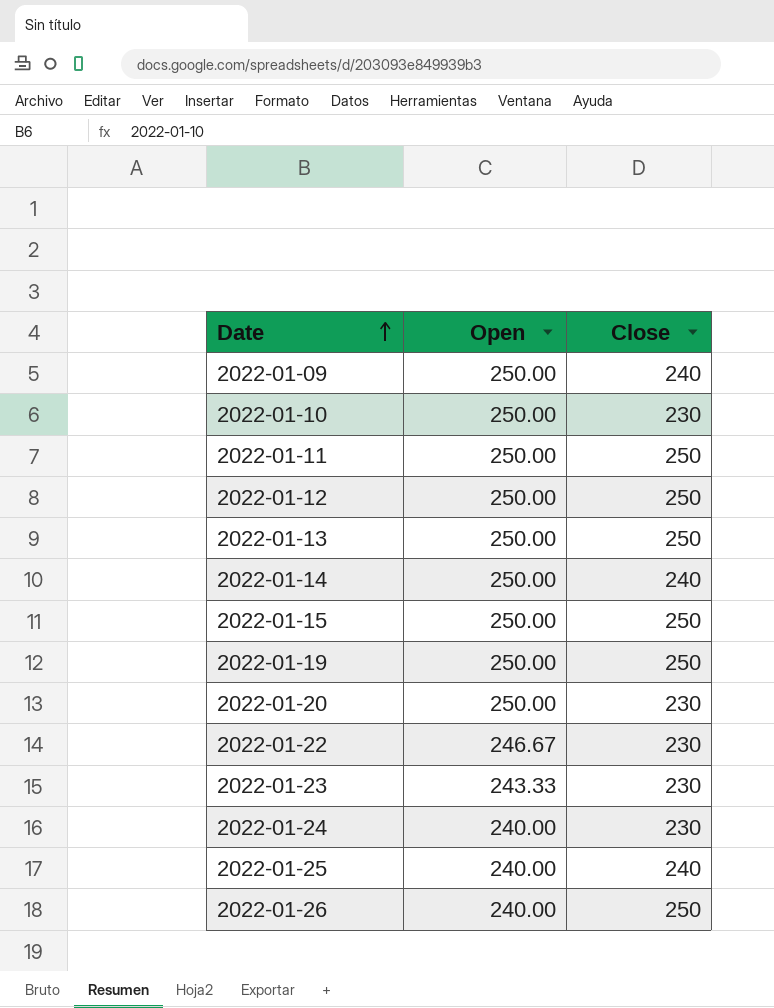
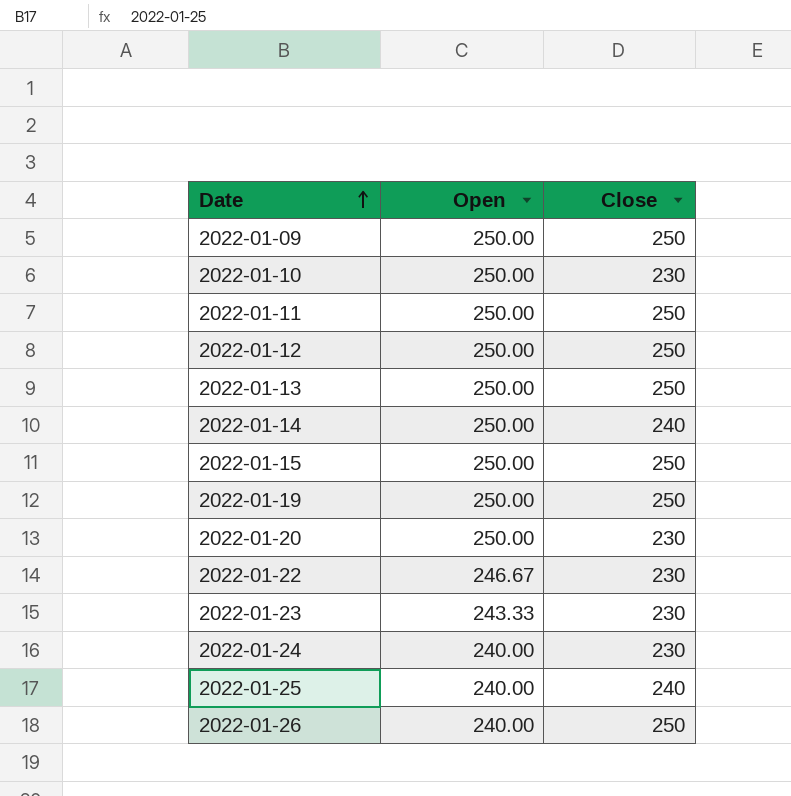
2022-01-09 | Close: 240 -> 250

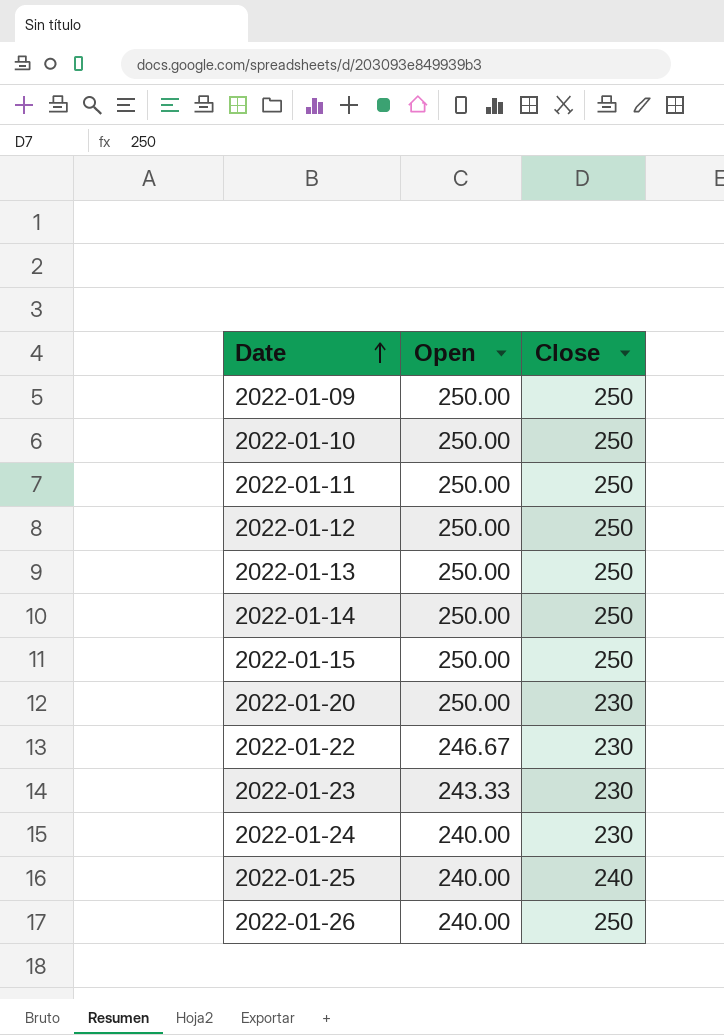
row 2022-01-19: 250.00 | 250 -> none
2022-01-10 | Close: 230 -> 250
2022-01-14 | Close: 240 -> 250

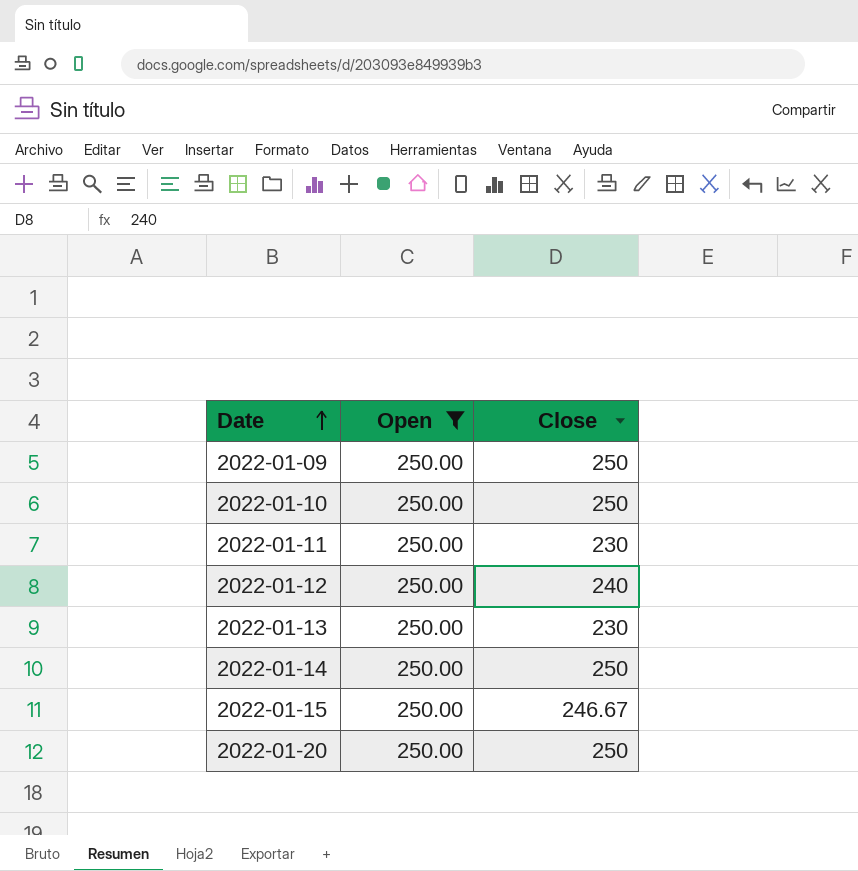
filter: none -> Open = 250.00
2022-01-11 | Close: 250 -> 230
2022-01-12 | Close: 250 -> 240
2022-01-13 | Close: 250 -> 230
2022-01-15 | Close: 250 -> 246.67
2022-01-20 | Close: 230 -> 250

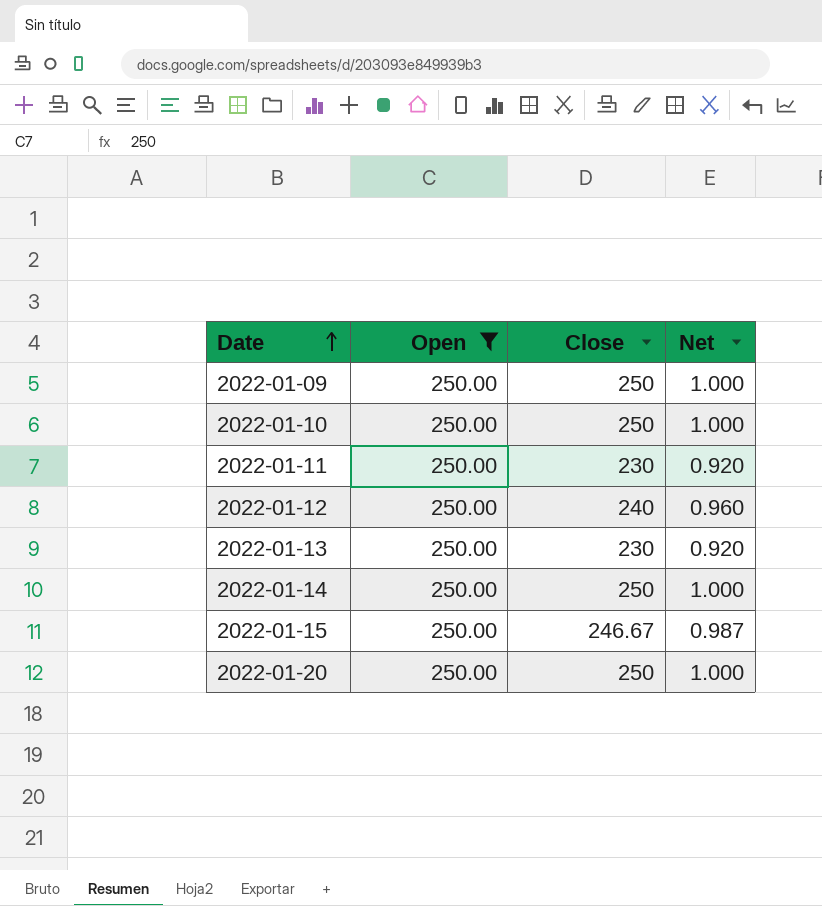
column Net | formula: none -> [Close] / [Open]

